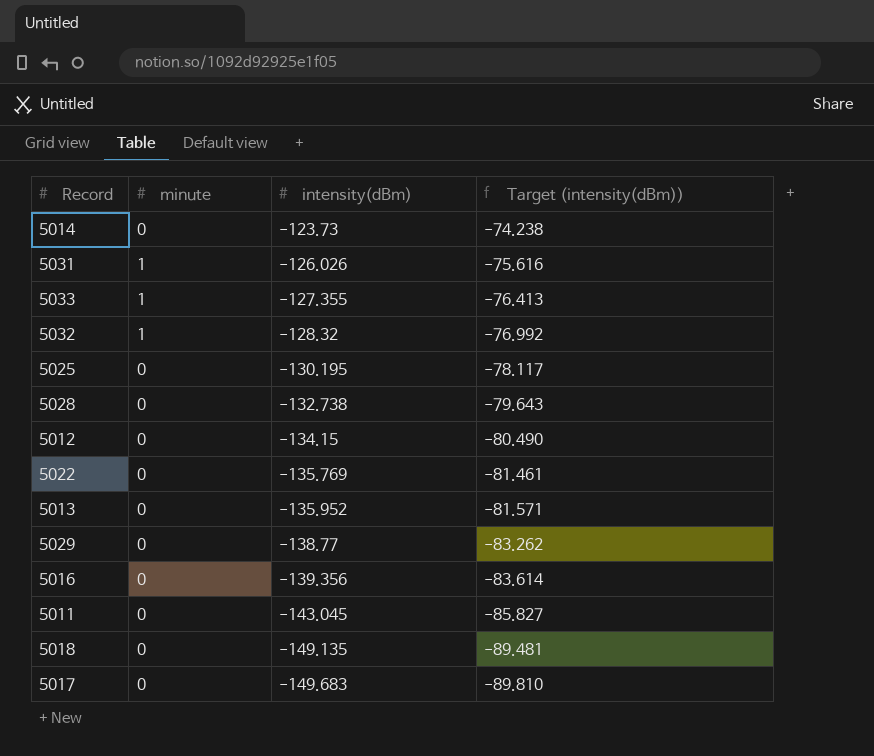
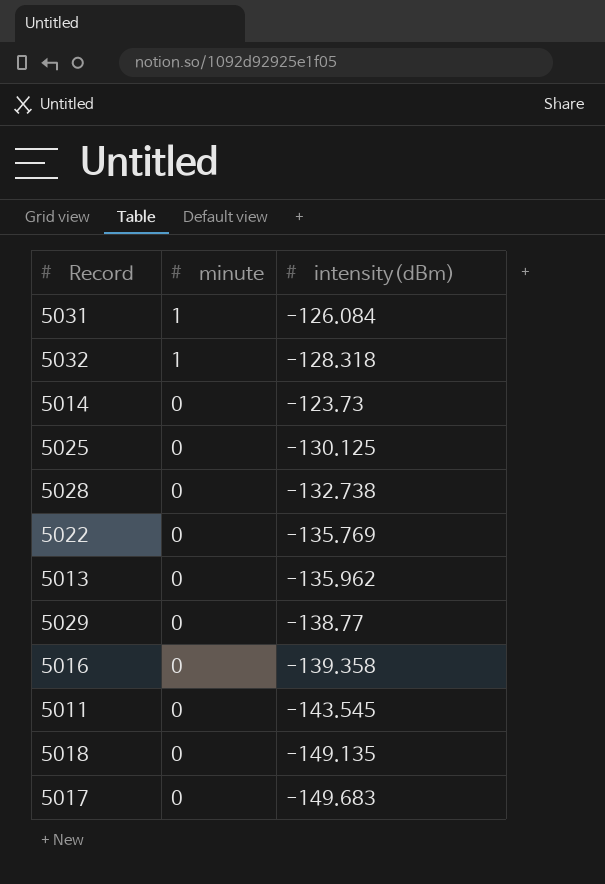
row order: intensity(dBm) descending -> minute descending
column Target (intensity(dBm)) | formula: [intensity(dBm)] * 0.6 -> none
row 5033: 1 | -127.355 | -76.413 -> none
row 5012: 0 | -134.15 | -80.490 -> none
5031 | intensity(dBm): -126.026 -> -126.084
5032 | intensity(dBm): -128.32 -> -128.318
5025 | intensity(dBm): -130.195 -> -130.125
5013 | intensity(dBm): -135.952 -> -135.962
5016 | intensity(dBm): -139.356 -> -139.358
5011 | intensity(dBm): -143.045 -> -143.545

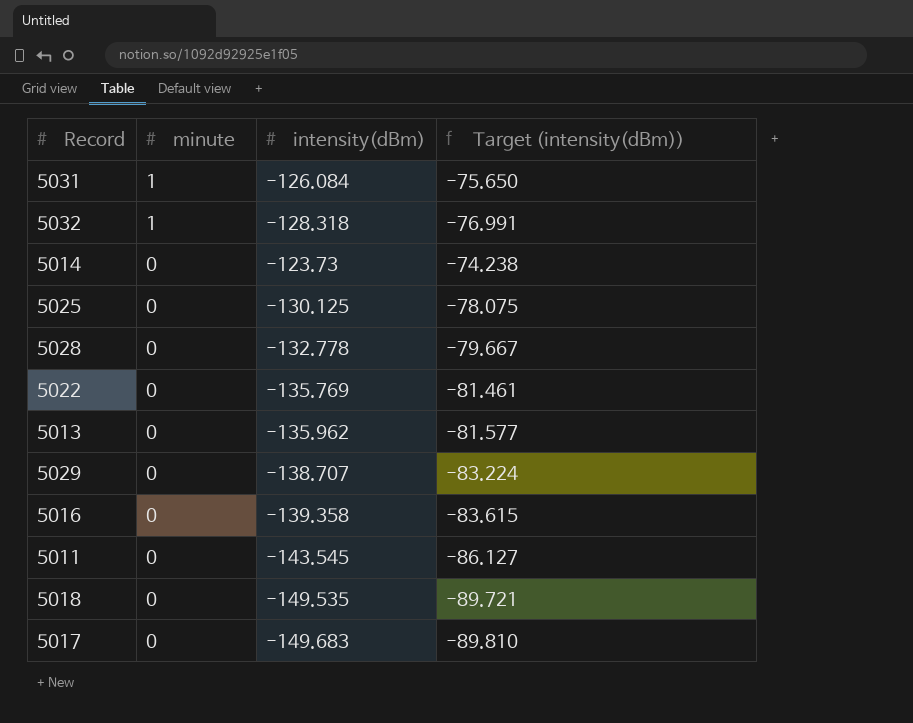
column Target (intensity(dBm)) | formula: none -> [intensity(dBm)] * 0.6
5028 | intensity(dBm): -132.738 -> -132.778
5029 | intensity(dBm): -138.77 -> -138.707
5018 | intensity(dBm): -149.135 -> -149.535

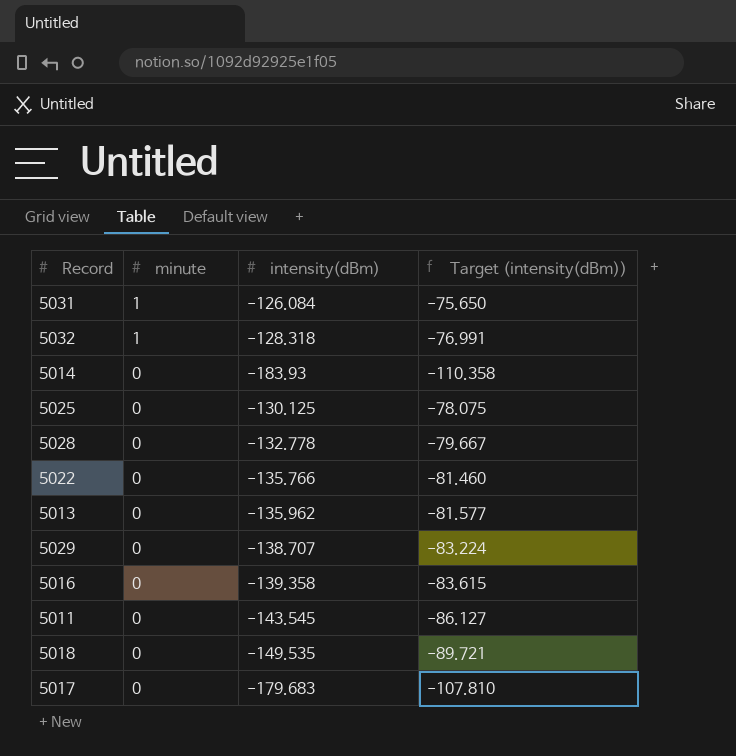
5014 | intensity(dBm): -123.73 -> -183.93
5014 | Target (intensity(dBm)): -74.238 -> -110.358
5022 | intensity(dBm): -135.769 -> -135.766
5022 | Target (intensity(dBm)): -81.461 -> -81.460
5017 | intensity(dBm): -149.683 -> -179.683
5017 | Target (intensity(dBm)): -89.810 -> -107.810

